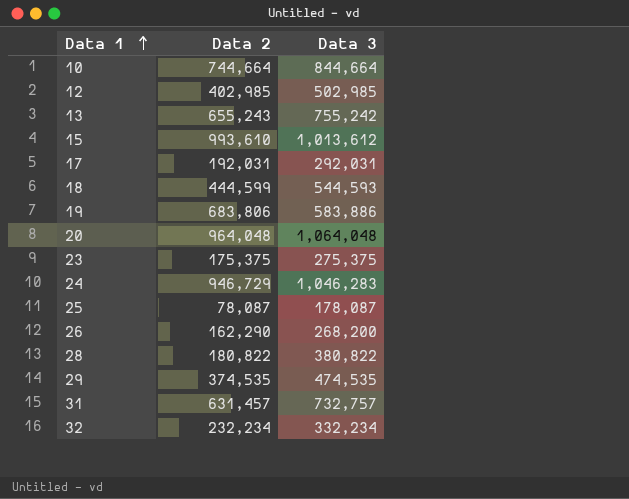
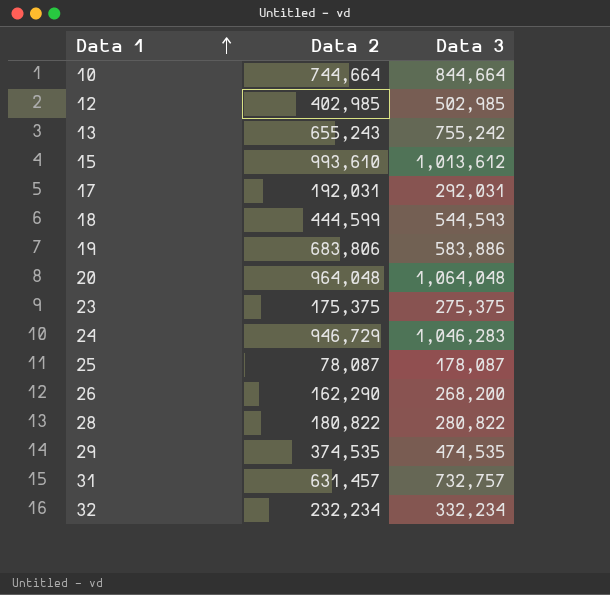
28 | Data 3: 380,822 -> 280,822

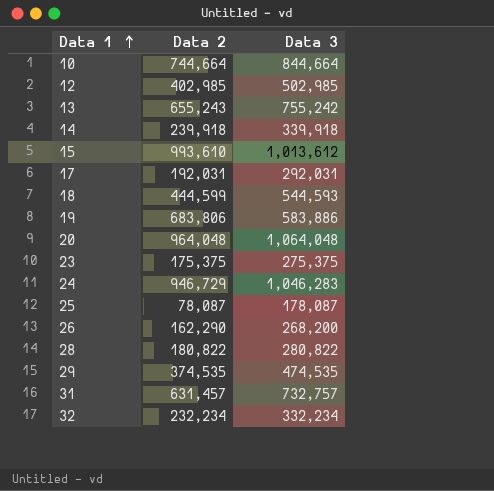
row 14: none -> 239,918 | 339,918

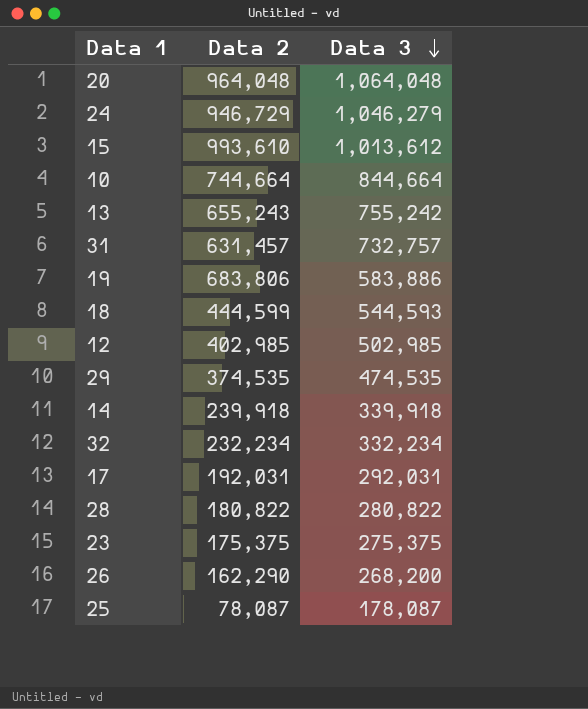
row order: Data 1 ascending -> Data 3 descending
24 | Data 3: 1,046,283 -> 1,046,279

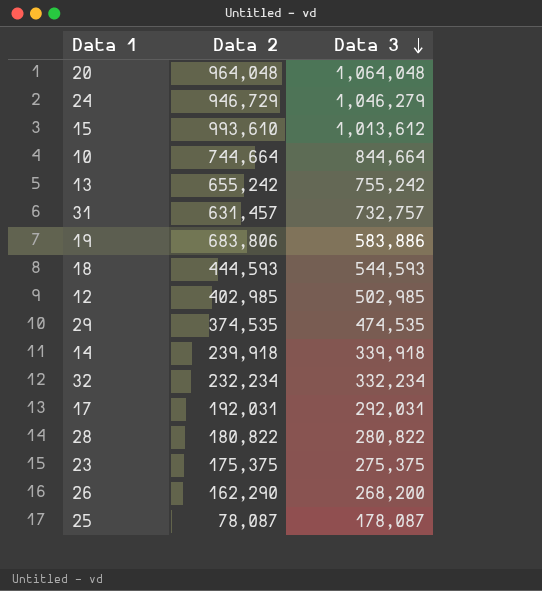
13 | Data 2: 655,243 -> 655,242
18 | Data 2: 444,599 -> 444,593

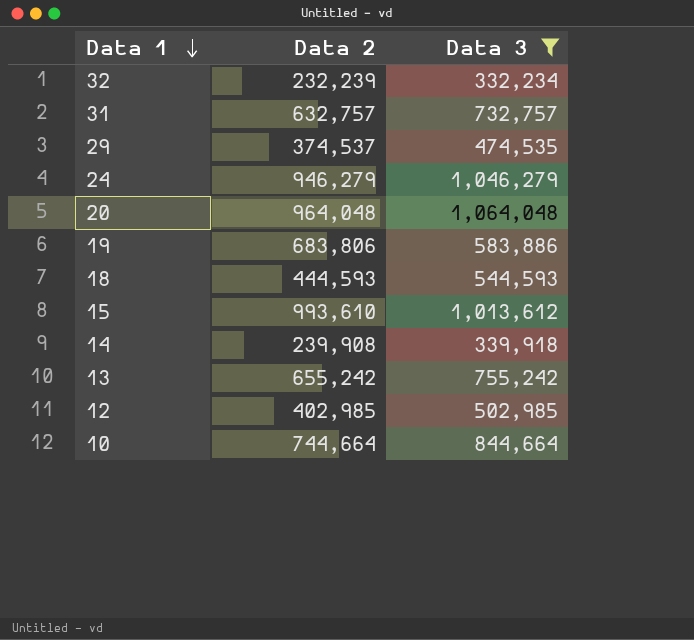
filter: none -> Data 3 >= 332,234
row order: Data 3 descending -> Data 1 descending
32 | Data 2: 232,234 -> 232,239
31 | Data 2: 631,457 -> 632,757
29 | Data 2: 374,535 -> 374,537
24 | Data 2: 946,729 -> 946,279
14 | Data 2: 239,918 -> 239,908

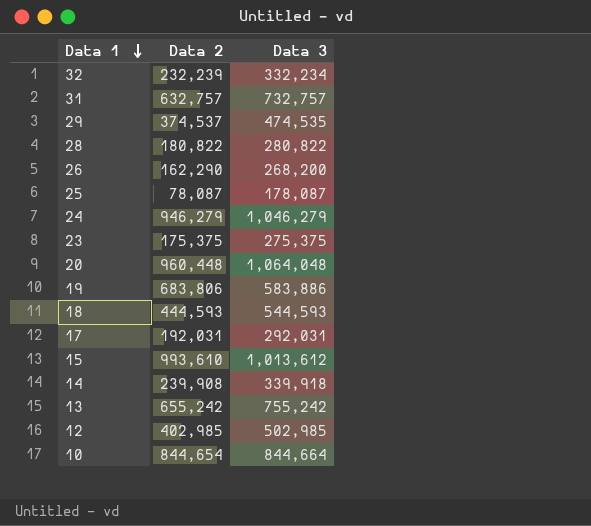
filter: Data 3 >= 332,234 -> none
20 | Data 2: 964,048 -> 960,448
10 | Data 2: 744,664 -> 844,654

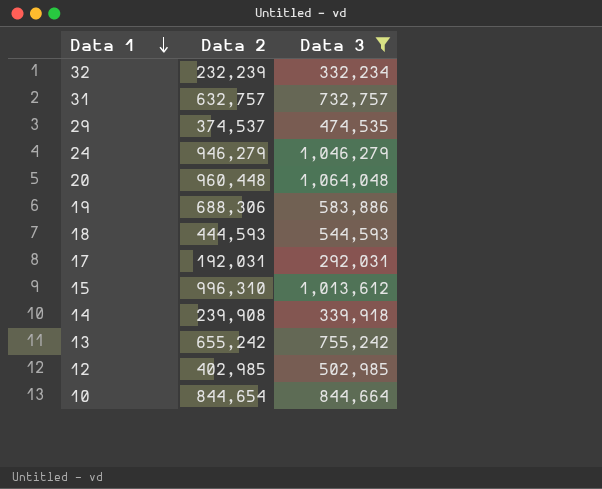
filter: none -> Data 3 >= 292,031
19 | Data 2: 683,806 -> 688,306
15 | Data 2: 993,610 -> 996,310

